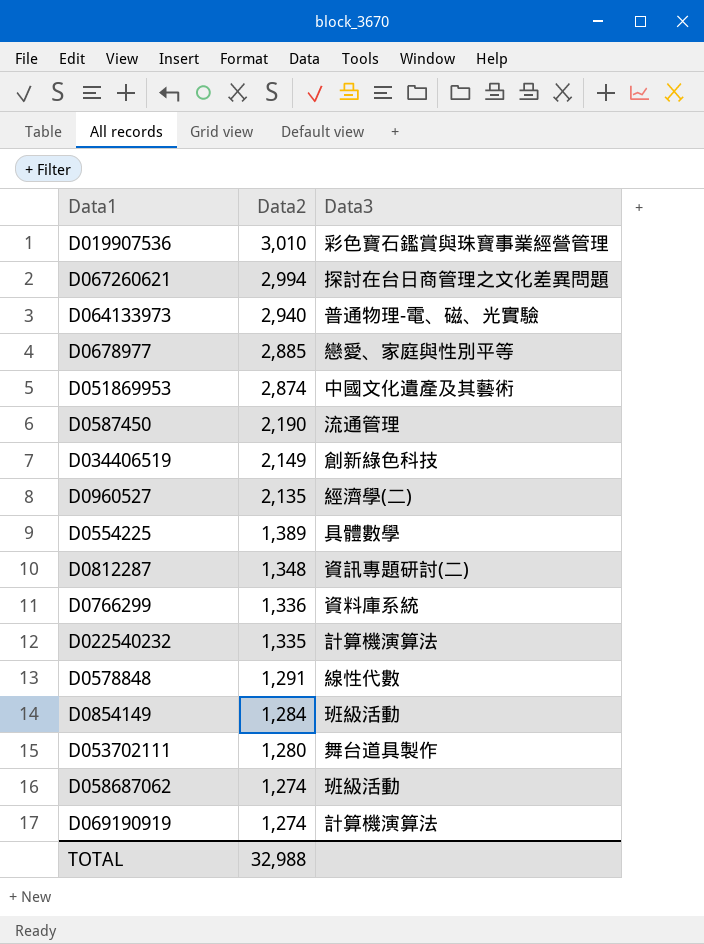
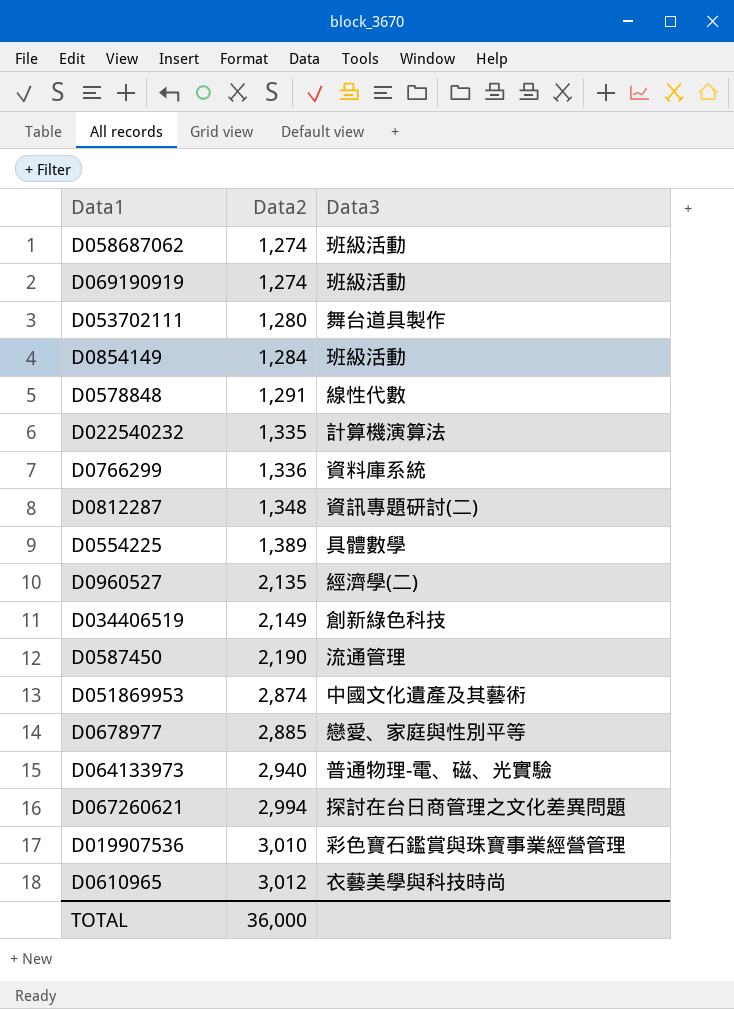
row order: Data2 descending -> Data2 ascending
D069190919 | Data3: 計算機演算法 -> 班級活動
row D0610965: none -> 3,012 | 衣藝美學與科技時尚
TOTAL | Data2: 32,988 -> 36,000

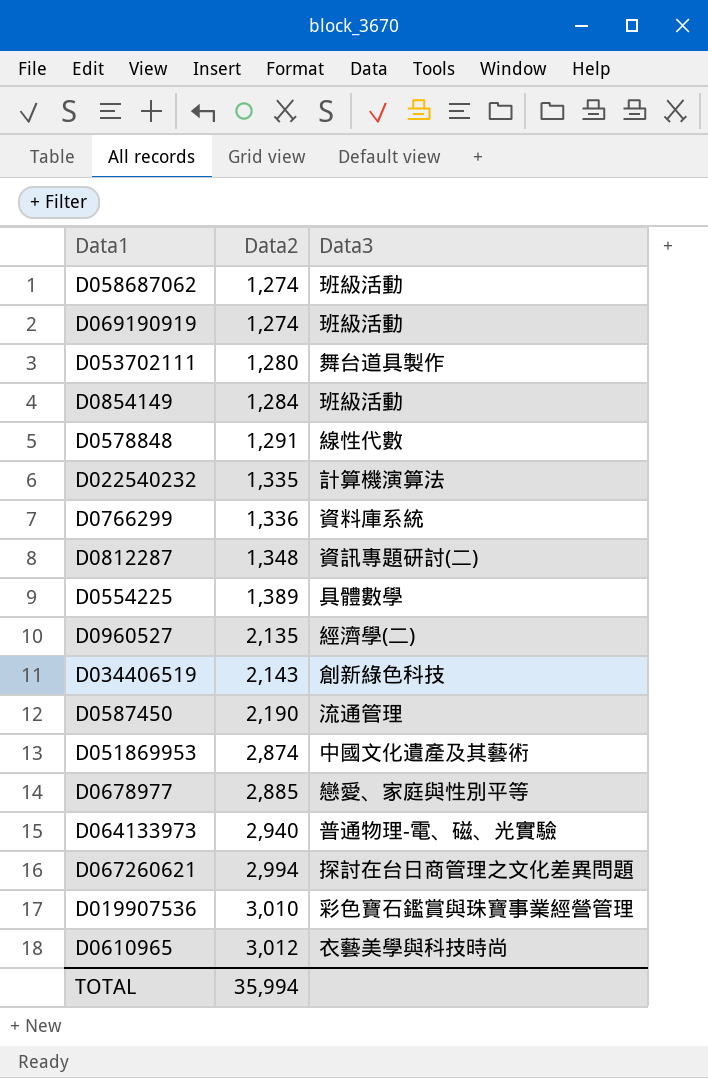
D034406519 | Data2: 2,149 -> 2,143
TOTAL | Data2: 36,000 -> 35,994

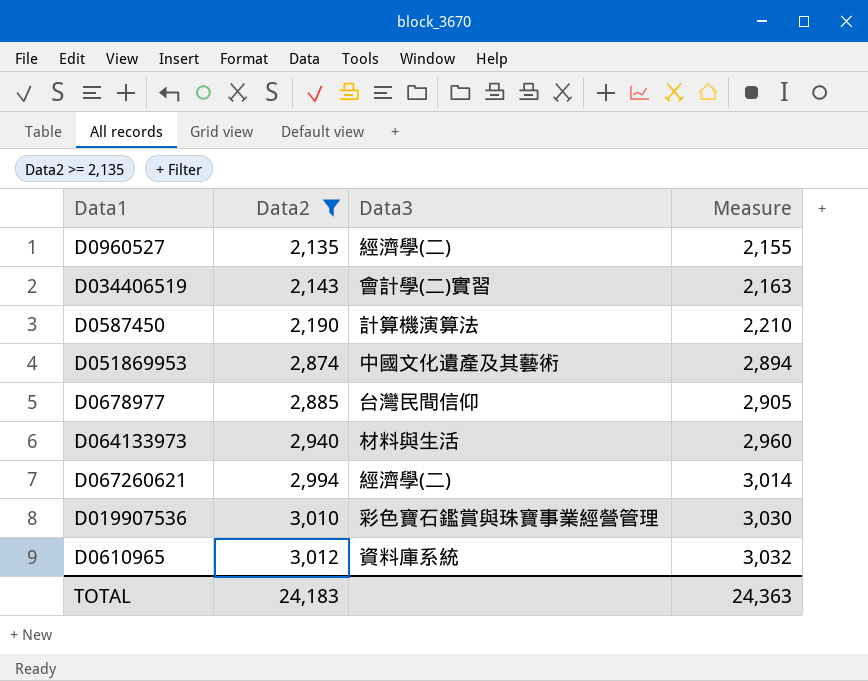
filter: none -> Data2 >= 2,135
column Measure | formula: none -> [Data2] + 20
D034406519 | Data3: 創新綠色科技 -> 會計學(二)實習
D0587450 | Data3: 流通管理 -> 計算機演算法
D0678977 | Data3: 戀愛、家庭與性別平等 -> 台灣民間信仰
D064133973 | Data3: 普通物理-電、磁、光實驗 -> 材料與生活
D067260621 | Data3: 探討在台日商管理之文化差異問題 -> 經濟學(二)
D0610965 | Data3: 衣藝美學與科技時尚 -> 資料庫系統
TOTAL | Data2: 35,994 -> 24,183

